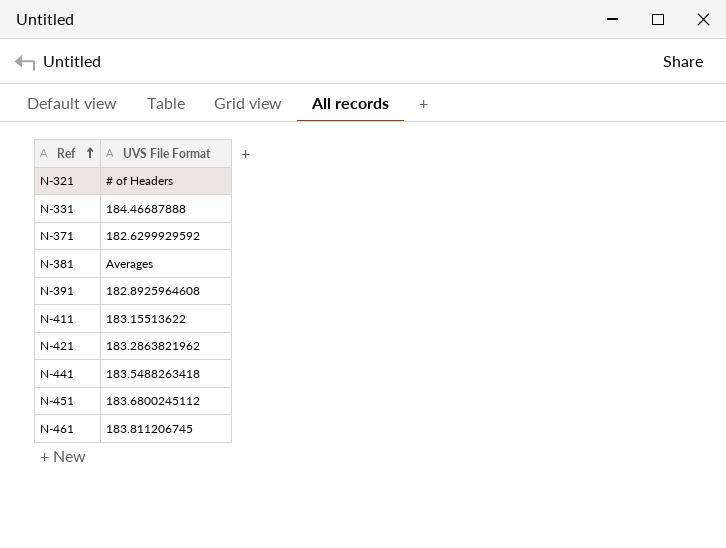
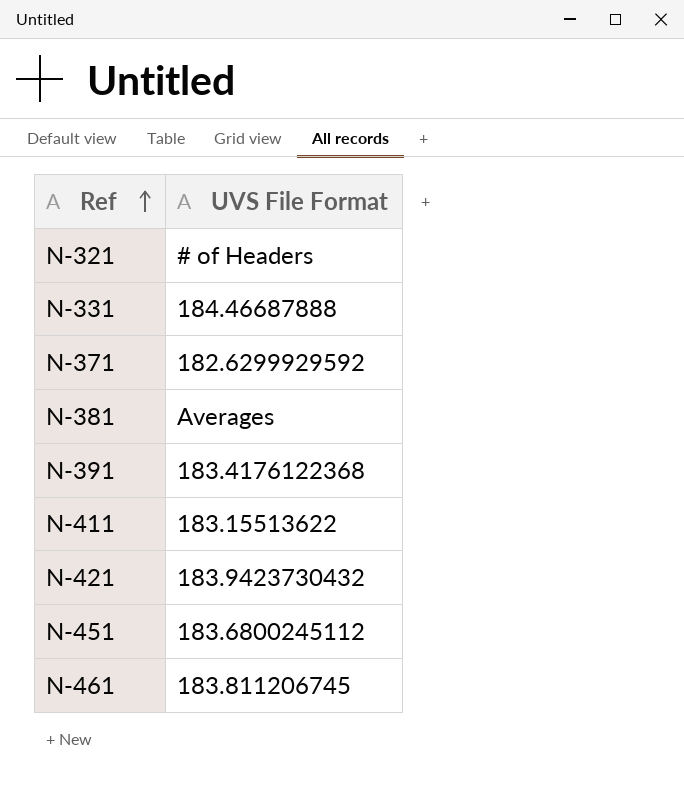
row N-441: 183.5488263418 -> none
N-391 | UVS File Format: 182.8925964608 -> 183.4176122368
N-421 | UVS File Format: 183.2863821962 -> 183.9423730432

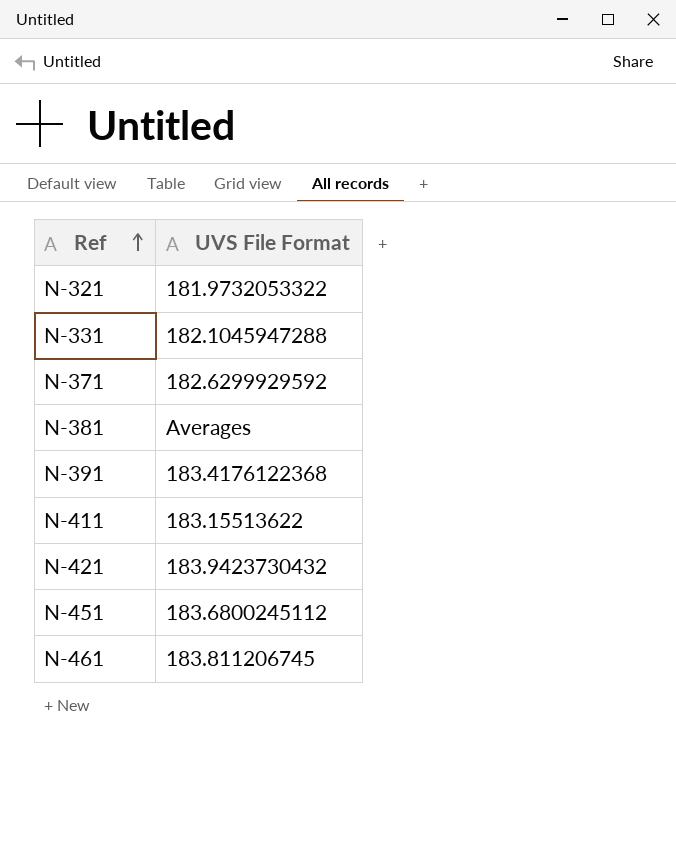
N-321 | UVS File Format: # of Headers -> 181.9732053322
N-331 | UVS File Format: 184.46687888 -> 182.1045947288

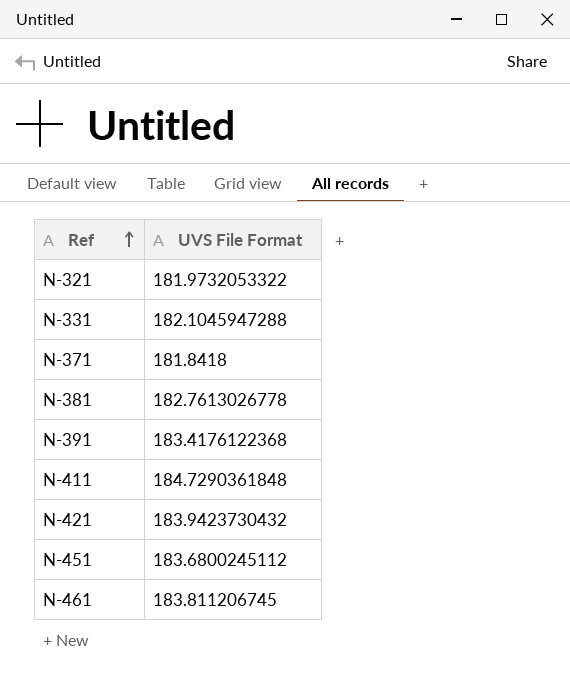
N-371 | UVS File Format: 182.6299929592 -> 181.8418
N-381 | UVS File Format: Averages -> 182.7613026778
N-411 | UVS File Format: 183.15513622 -> 184.7290361848

